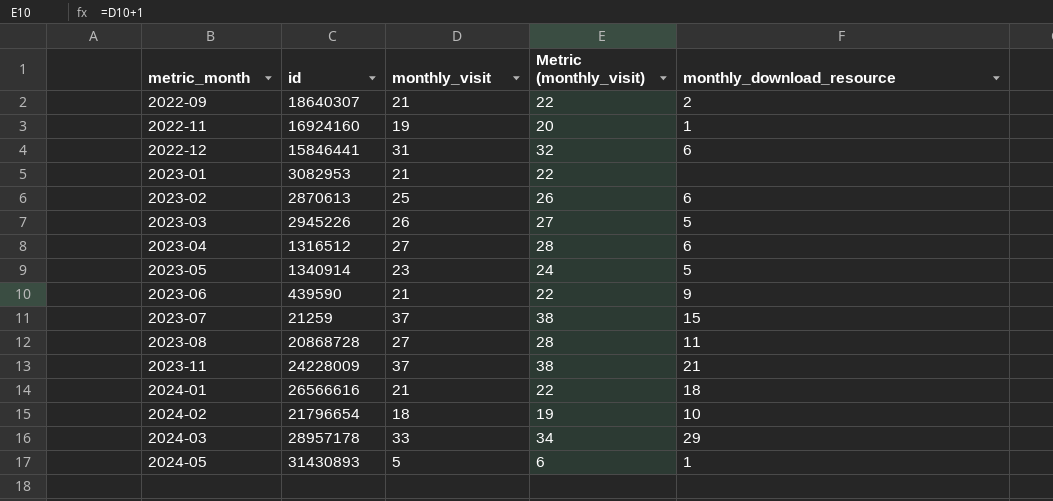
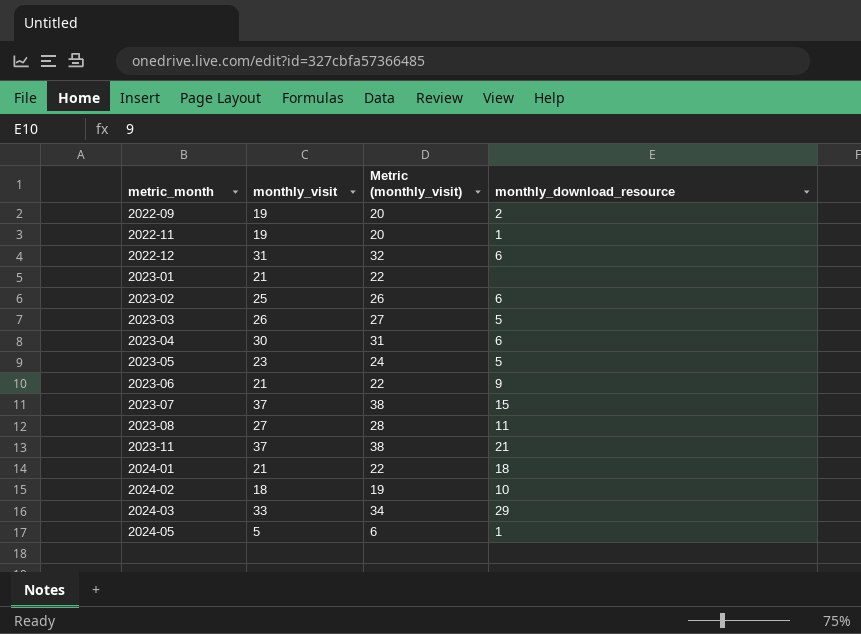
column id | position: 2 -> none
2022-09 | monthly_visit: 21 -> 19
2022-09 | Metric (monthly_visit): 22 -> 20
2023-04 | monthly_visit: 27 -> 30
2023-04 | Metric (monthly_visit): 28 -> 31

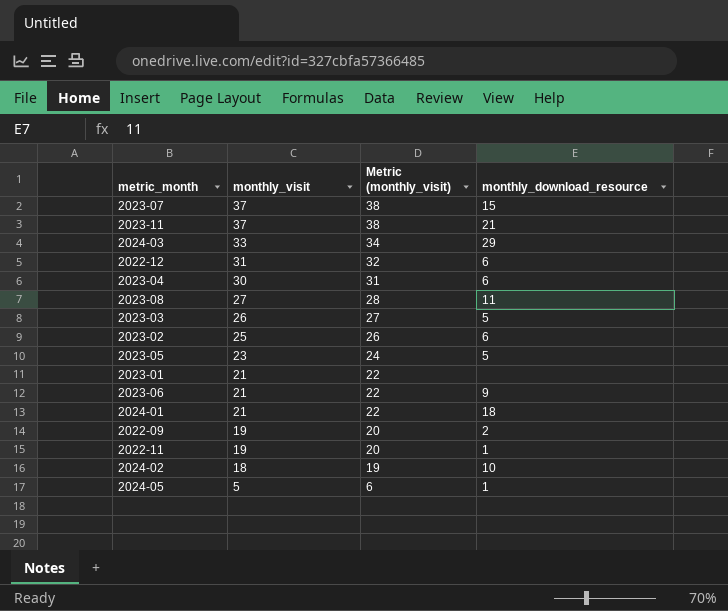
row order: metric_month ascending -> monthly_visit descending

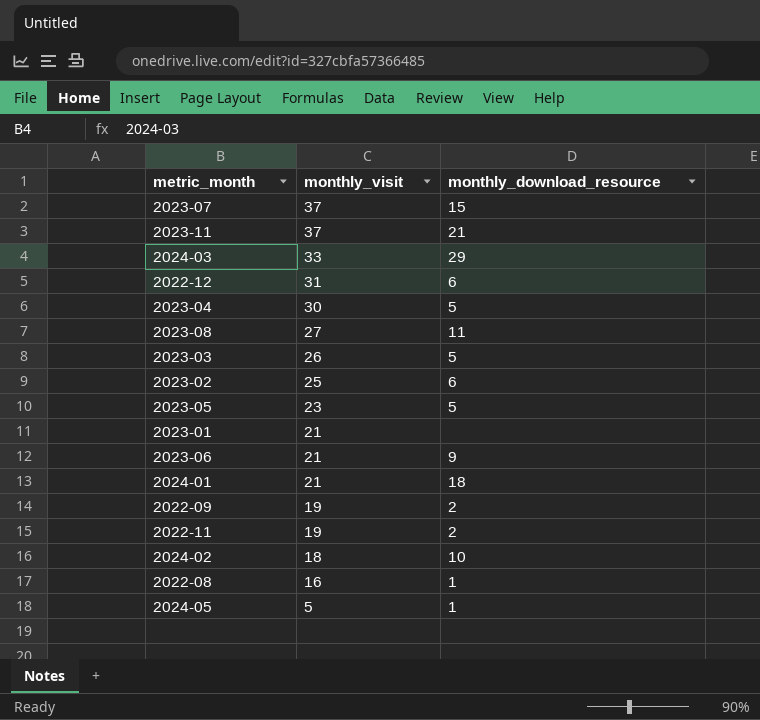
column Metric (monthly_visit) | formula: [monthly_visit] + 1 -> none
2023-04 | monthly_download_resource: 6 -> 5
2022-11 | monthly_download_resource: 1 -> 2
row 2022-08: none -> 16 | 1

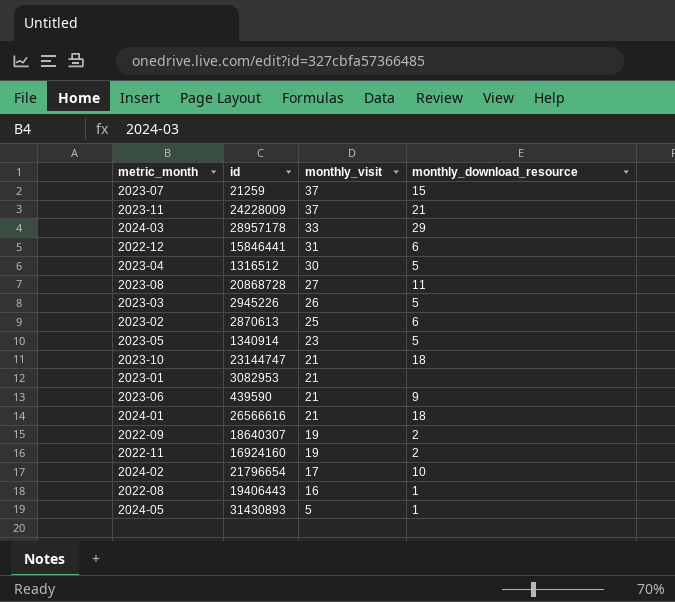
column id | position: none -> 2
row 2023-10: none -> 23144747 | 21 | 18
2024-02 | monthly_visit: 18 -> 17

